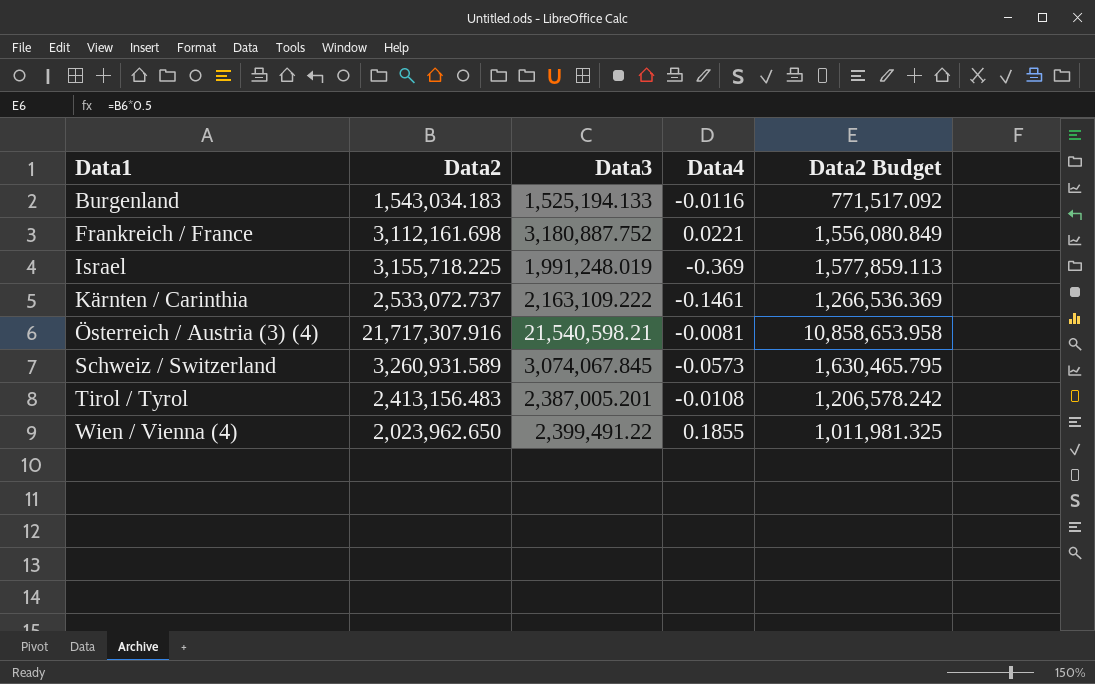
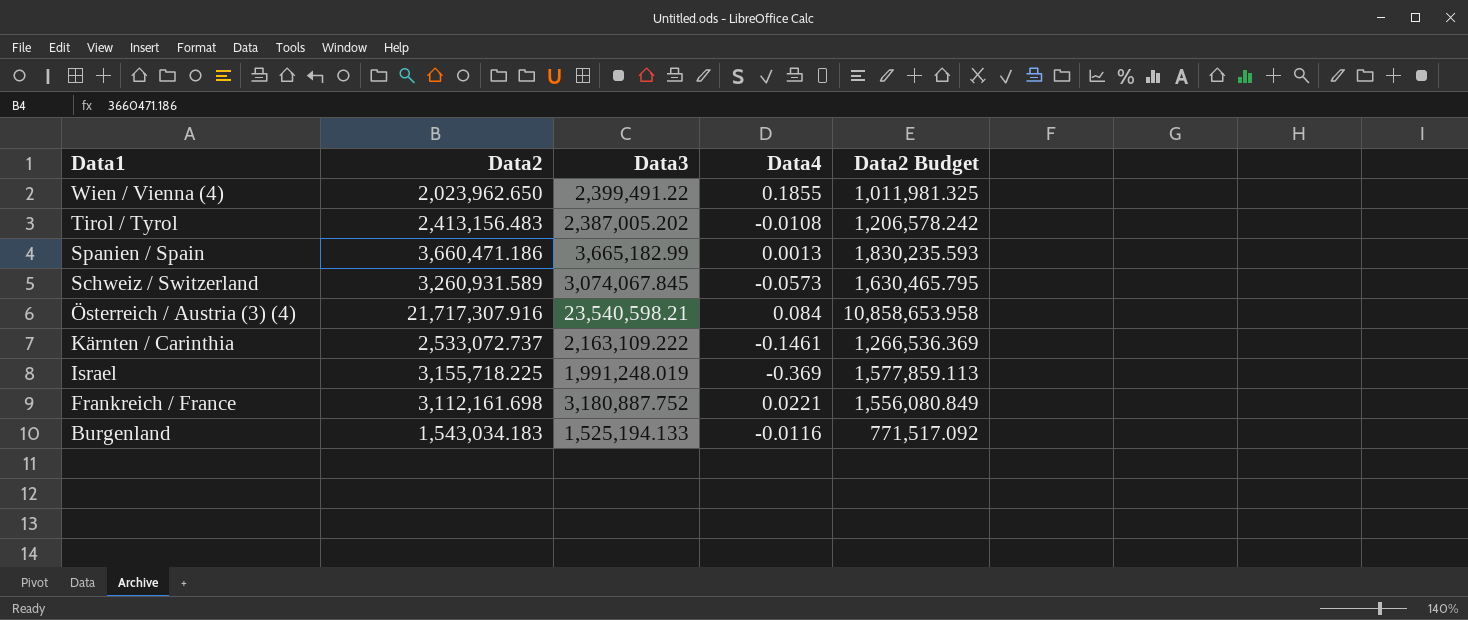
row order: Data1 ascending -> Data1 descending
Tirol / Tyrol | Data3: 2,387,005.201 -> 2,387,005.202
row Spanien / Spain: none -> 3,660,471.186 | 3,665,182.99 | 0.0013 | 1,830,235.593
Österreich / Austria (3) (4) | Data3: 21,540,598.21 -> 23,540,598.21
Österreich / Austria (3) (4) | Data4: -0.0081 -> 0.084

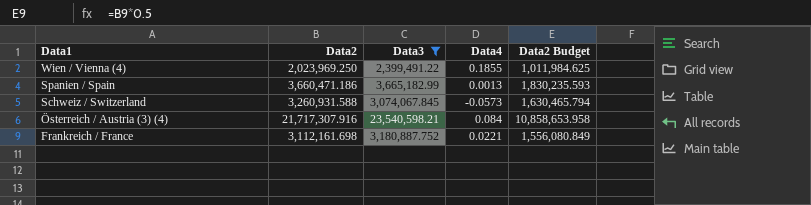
filter: none -> Data3 >= 2,399,491.22
Wien / Vienna (4) | Data2: 2,023,962.650 -> 2,023,969.250
Wien / Vienna (4) | Data2 Budget: 1,011,981.325 -> 1,011,984.625
Schweiz / Switzerland | Data2: 3,260,931.589 -> 3,260,931.588
Schweiz / Switzerland | Data2 Budget: 1,630,465.795 -> 1,630,465.794

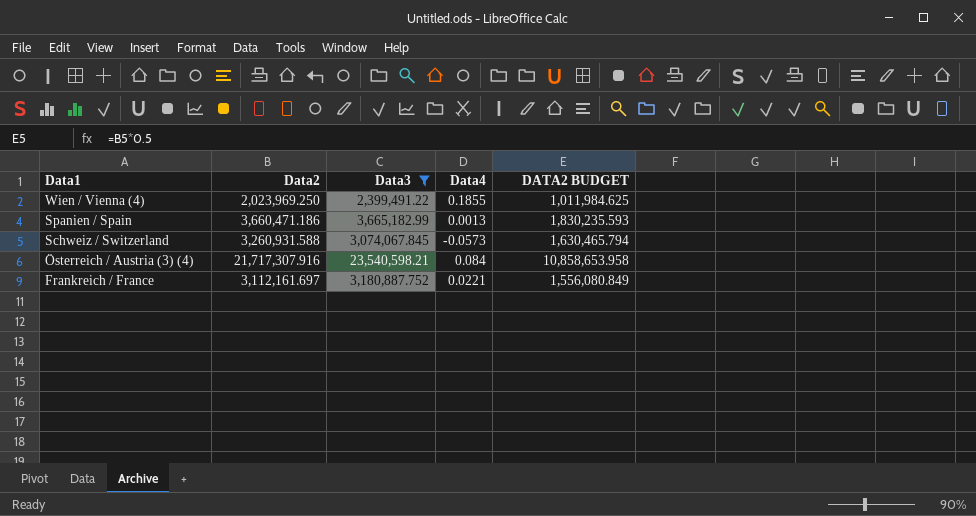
column name: Data2 Budget -> DATA2 BUDGET
Frankreich / France | Data2: 3,112,161.698 -> 3,112,161.697

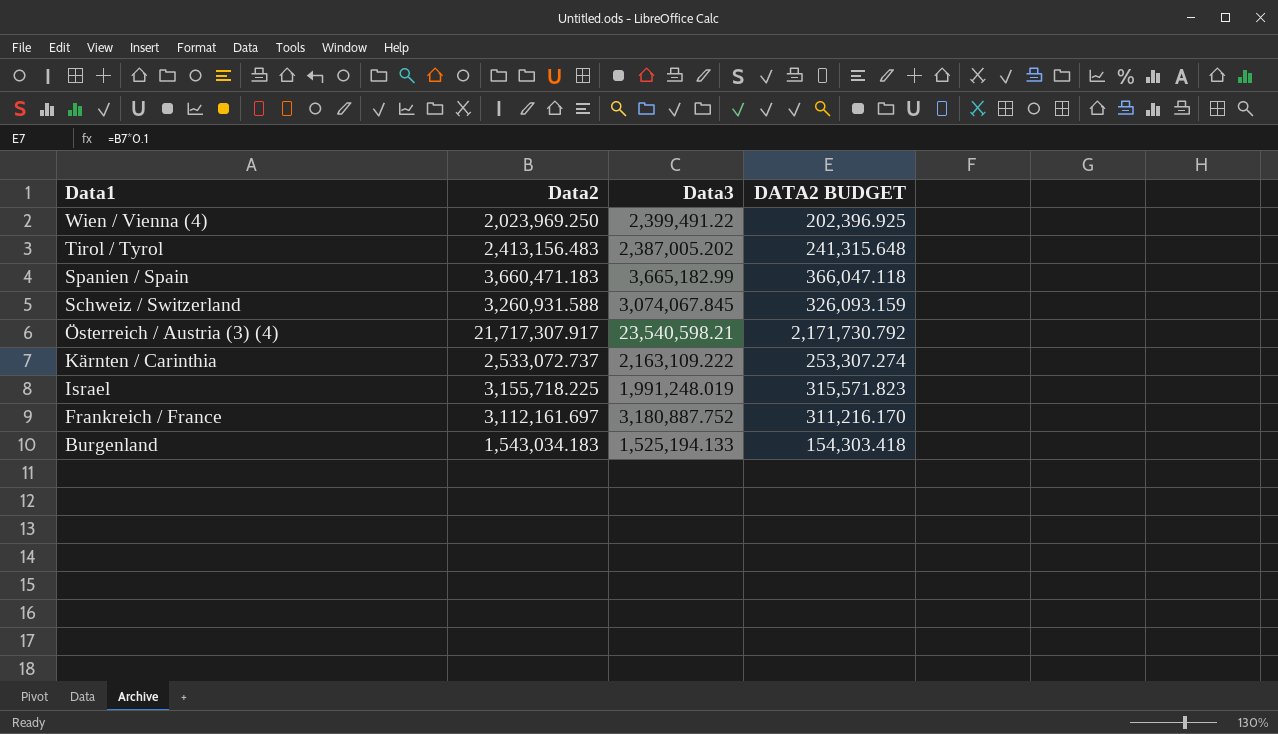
filter: Data3 >= 2,399,491.22 -> none
column Data4 | formula: ([Data3] - [Data2]) / [Data2] -> none
column DATA2 BUDGET | formula: [Data2] * 0.5 -> [Data2] * 0.1
Spanien / Spain | Data2: 3,660,471.186 -> 3,660,471.183
Österreich / Austria (3) (4) | Data2: 21,717,307.916 -> 21,717,307.917

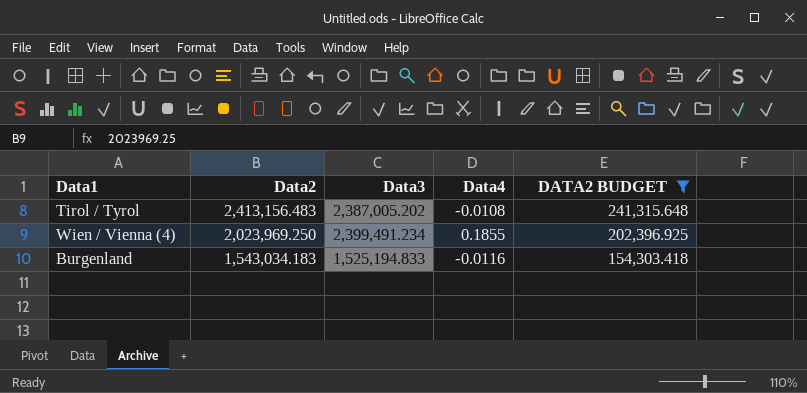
filter: none -> DATA2 BUDGET <= 241,315.648
row order: Data1 descending -> Data2 descending
column Data4 | formula: none -> ([Data3] - [Data2]) / [Data2]
Wien / Vienna (4) | Data3: 2,399,491.22 -> 2,399,491.234
Burgenland | Data3: 1,525,194.133 -> 1,525,194.833

